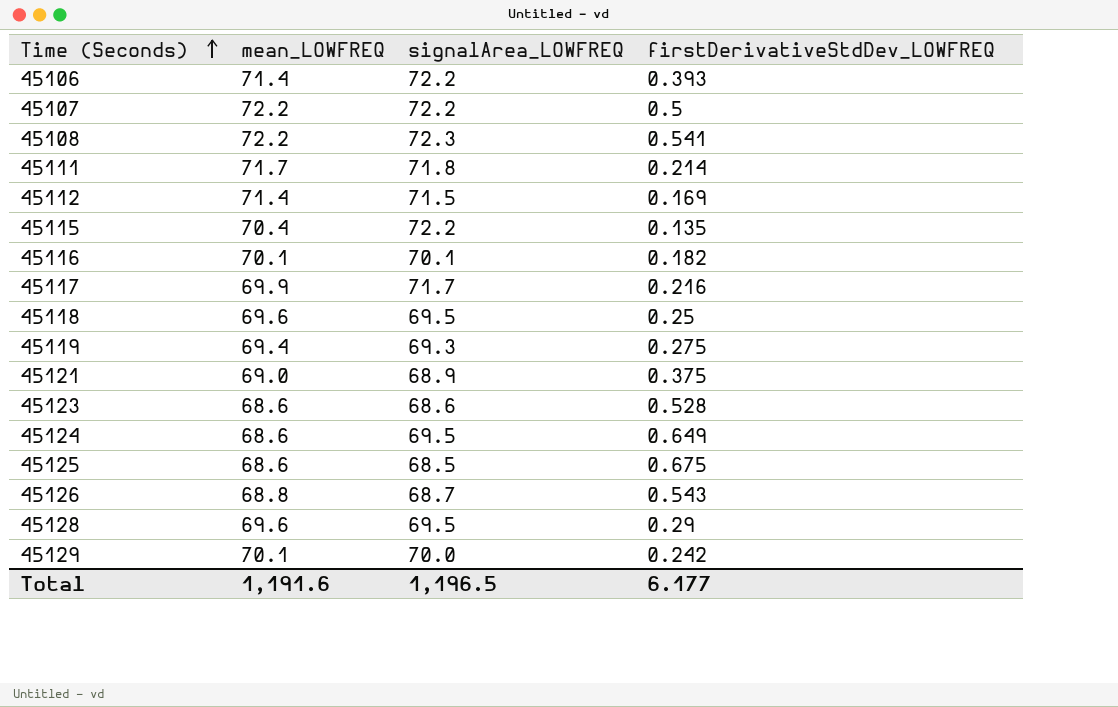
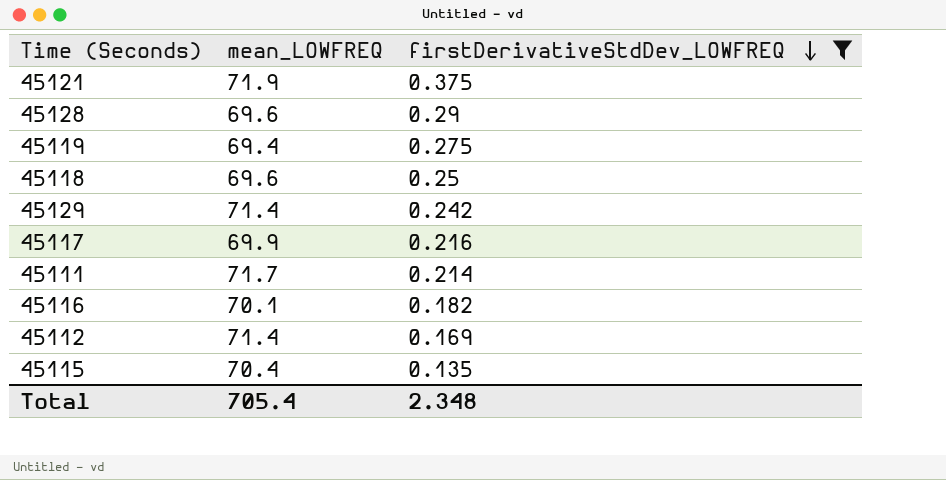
filter: none -> firstDerivativeStdDev_LOWFREQ <= 0.375
row order: Time (Seconds) ascending -> firstDerivativeStdDev_LOWFREQ descending
column signalArea_LOWFREQ | position: 3 -> none
45121 | mean_LOWFREQ: 69.0 -> 71.9
45129 | mean_LOWFREQ: 70.1 -> 71.4
Total | mean_LOWFREQ: 1,191.6 -> 705.4
Total | firstDerivativeStdDev_LOWFREQ: 6.177 -> 2.348

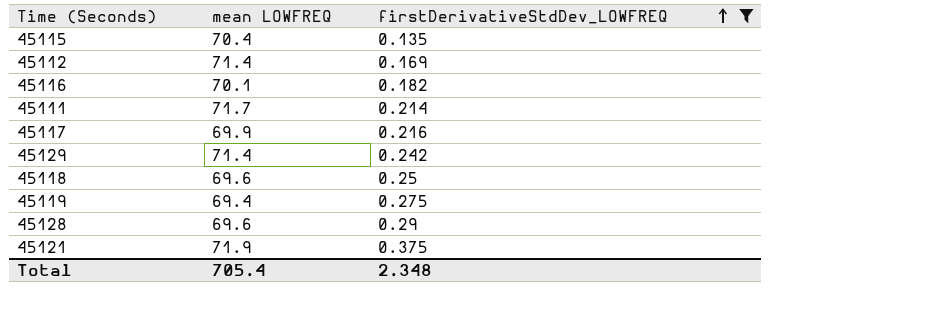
row order: firstDerivativeStdDev_LOWFREQ descending -> firstDerivativeStdDev_LOWFREQ ascending
column name: mean_LOWFREQ -> mean LOWFREQ

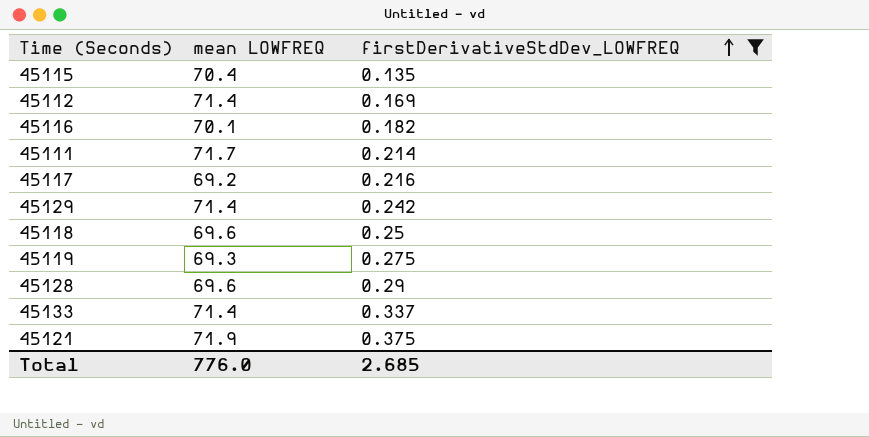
45117 | mean LOWFREQ: 69.9 -> 69.2
45119 | mean LOWFREQ: 69.4 -> 69.3
row 45133: none -> 71.4 | 0.337
Total | mean LOWFREQ: 705.4 -> 776.0
Total | firstDerivativeStdDev_LOWFREQ: 2.348 -> 2.685

